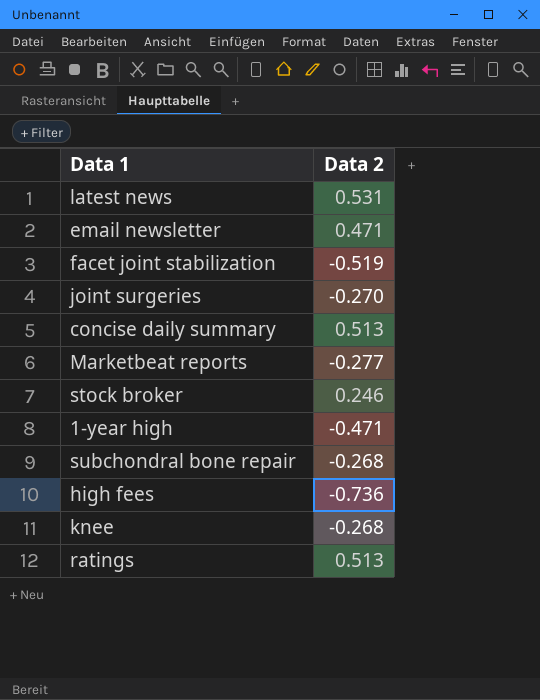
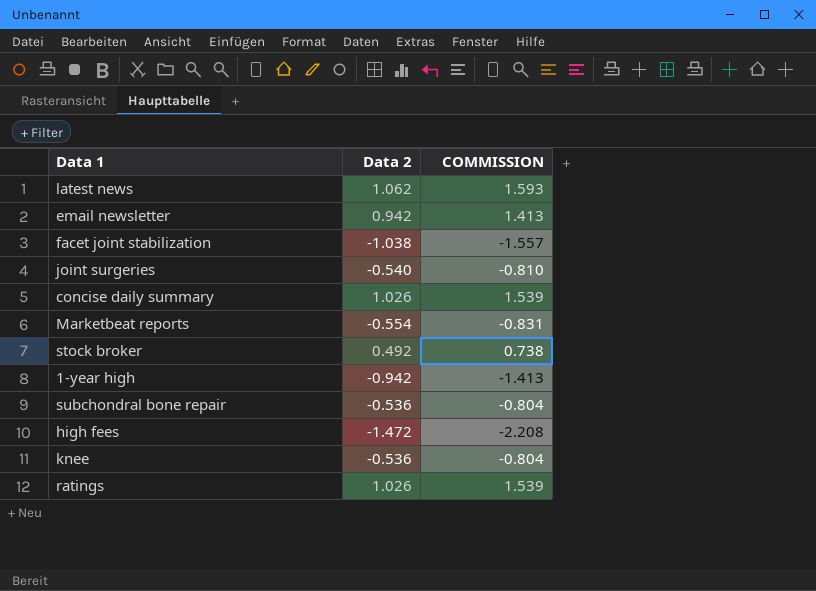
column COMMISSION | formula: none -> [Data 2] * 1.5
latest news | Data 2: 0.531 -> 1.062
email newsletter | Data 2: 0.471 -> 0.942
facet joint stabilization | Data 2: -0.519 -> -1.038
joint surgeries | Data 2: -0.270 -> -0.540
concise daily summary | Data 2: 0.513 -> 1.026
Marketbeat reports | Data 2: -0.277 -> -0.554
stock broker | Data 2: 0.246 -> 0.492
1-year high | Data 2: -0.471 -> -0.942
subchondral bone repair | Data 2: -0.268 -> -0.536
high fees | Data 2: -0.736 -> -1.472
knee | Data 2: -0.268 -> -0.536
ratings | Data 2: 0.513 -> 1.026

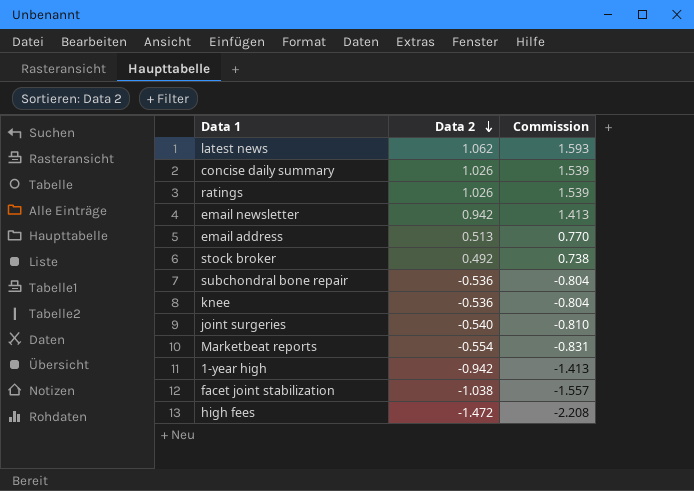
row order: none -> Data 2 descending
column name: COMMISSION -> Commission
row email address: none -> 0.513 | 0.770

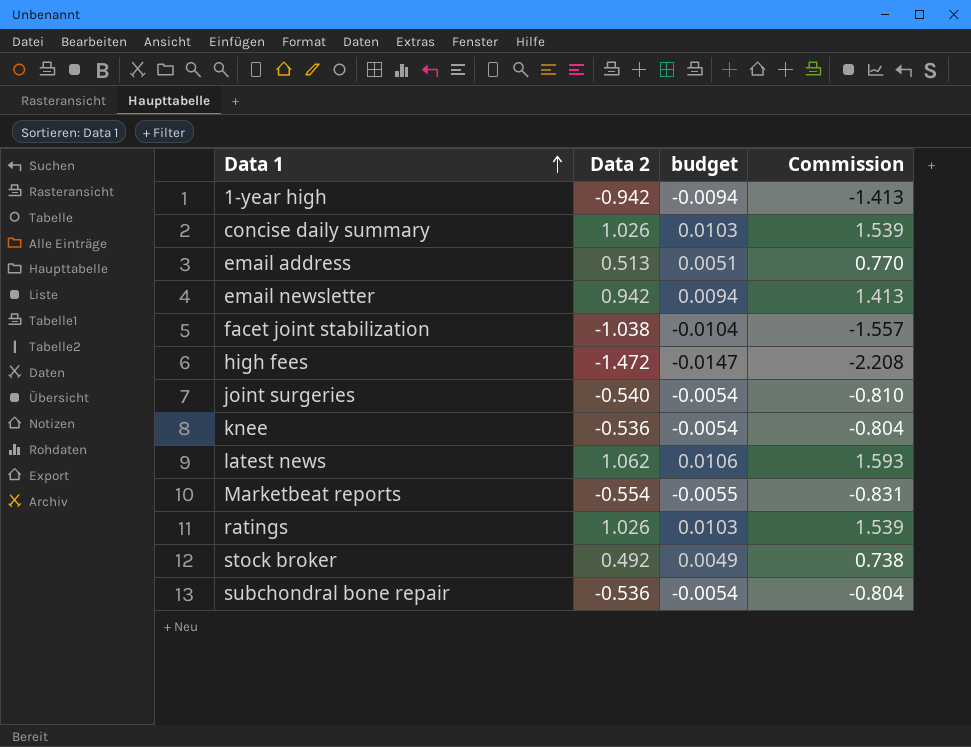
row order: Data 2 descending -> Data 1 ascending
column budget | formula: none -> [Data 2] * 0.01

